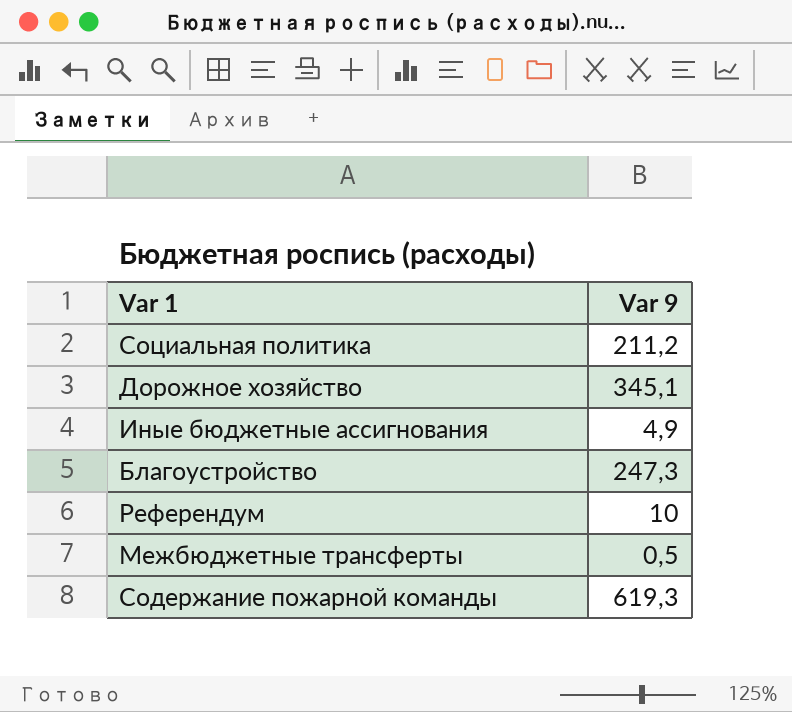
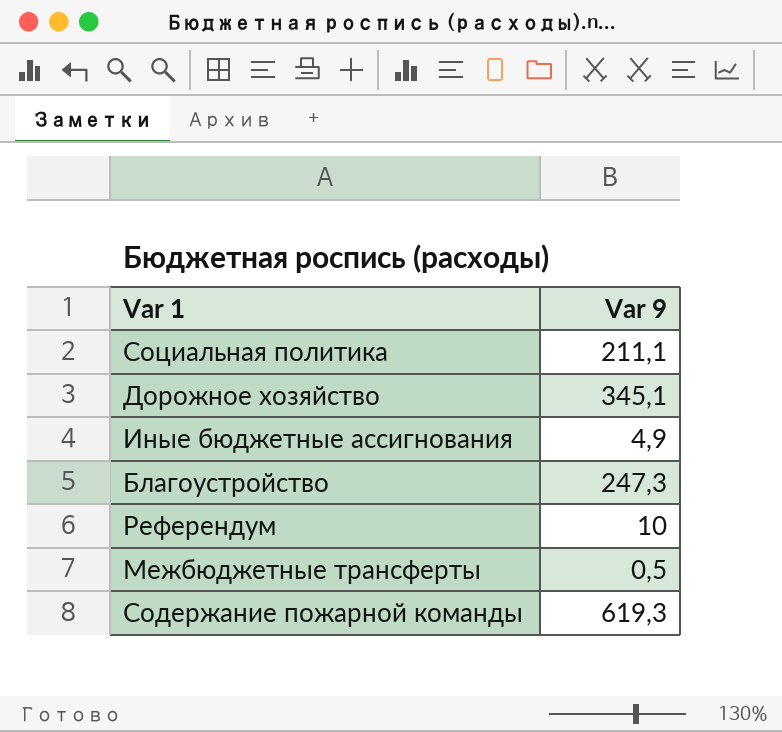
Социальная политика | Var 9: 211,2 -> 211,1

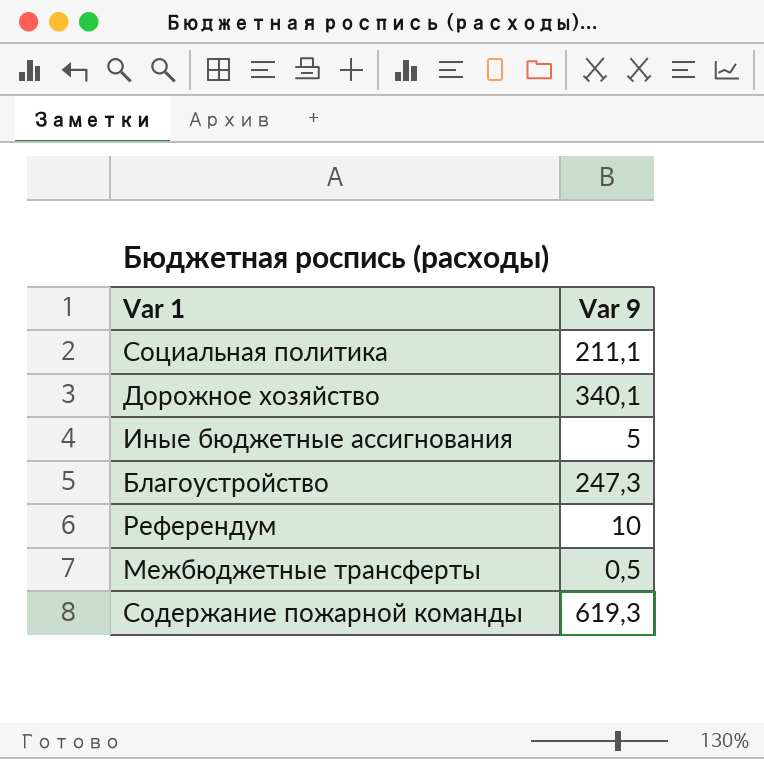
Дорожное хозяйство | Var 9: 345,1 -> 340,1
Иные бюджетные ассигнования | Var 9: 4,9 -> 5

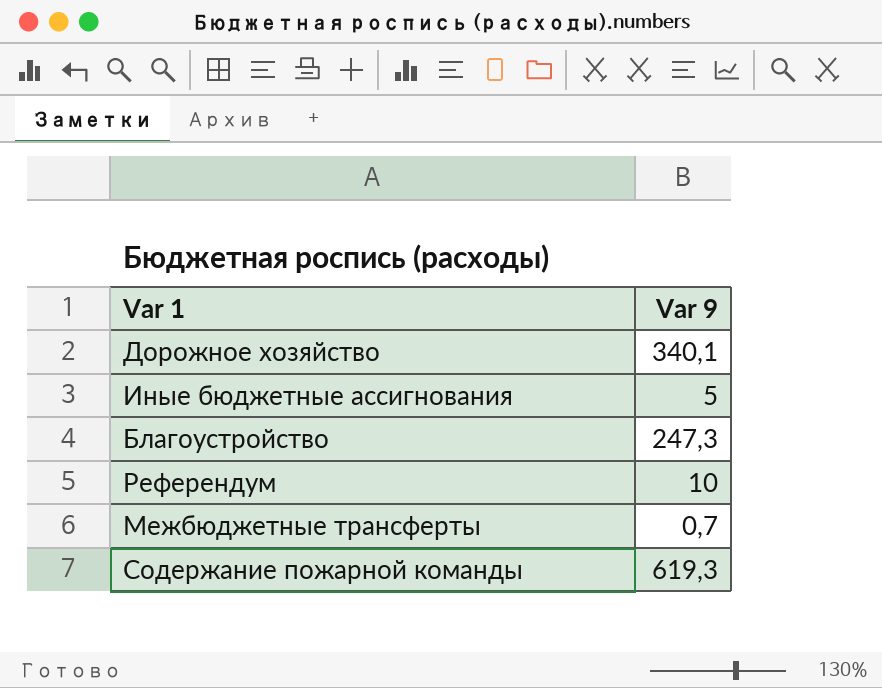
row Социальная политика: 211,1 -> none
Межбюджетные трансферты | Var 9: 0,5 -> 0,7

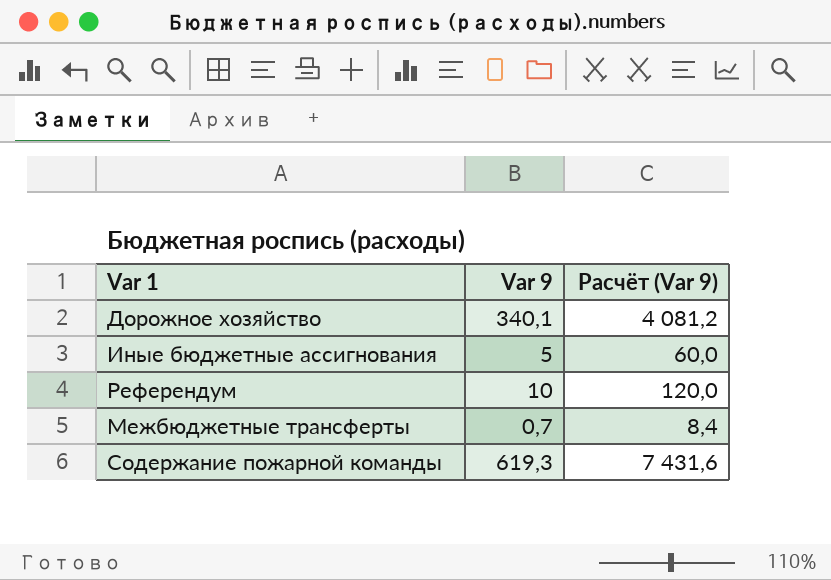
column Расчёт (Var 9) | formula: none -> [Var 9] * 12
row Благоустройство: 247,3 -> none

